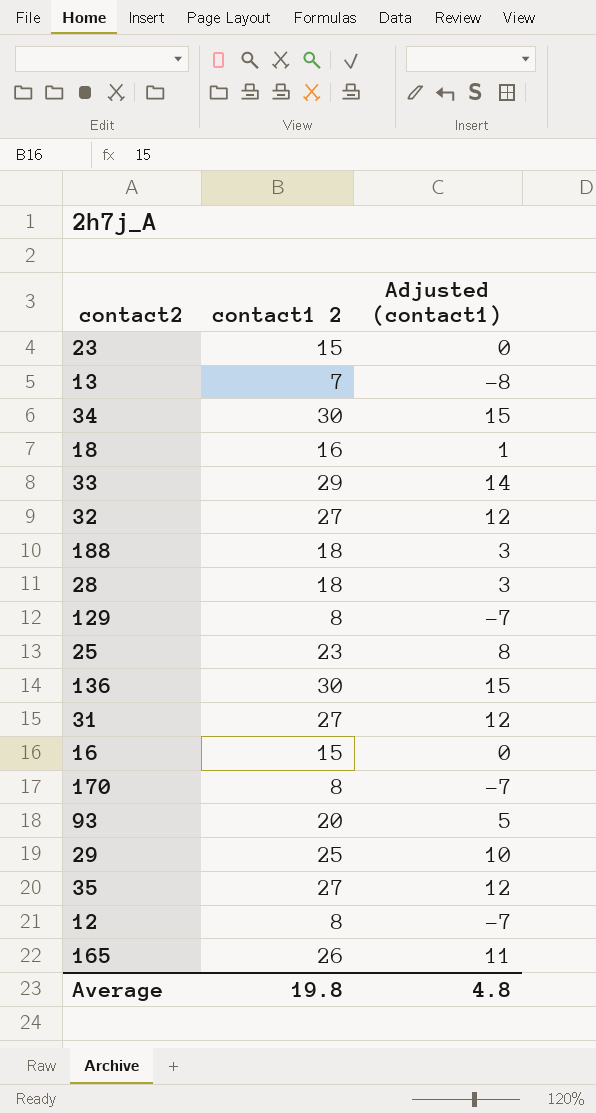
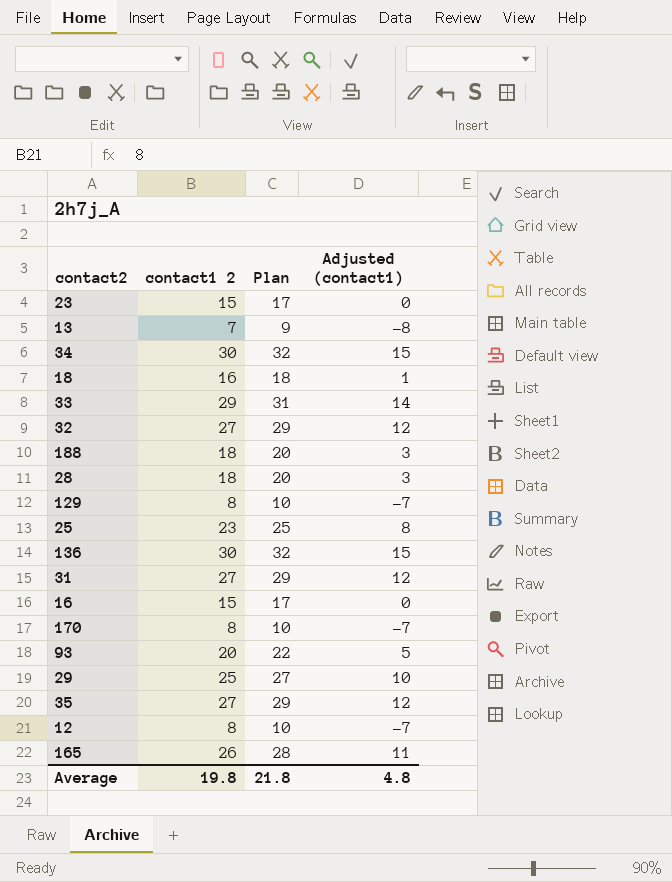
column Plan | formula: none -> [contact1 2] + 2

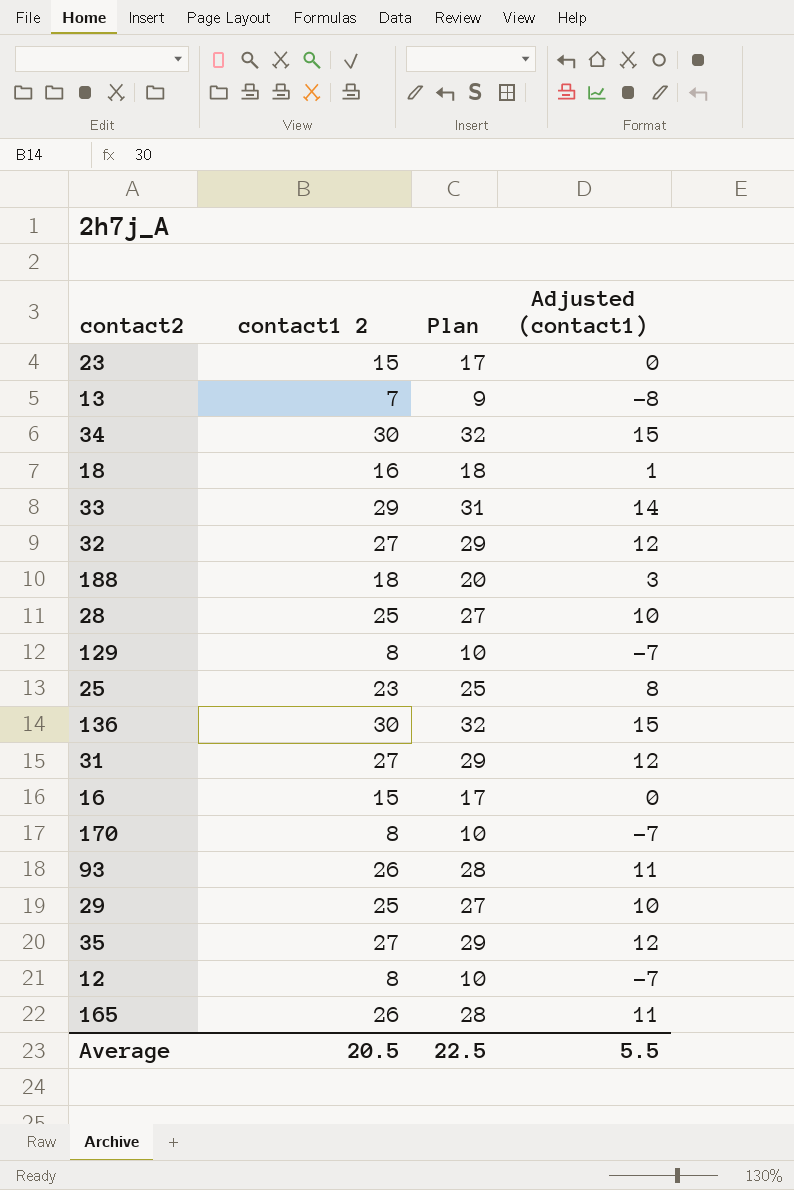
28 | contact1 2: 18 -> 25
28 | Plan: 20 -> 27
28 | Adjusted (contact1): 3 -> 10
93 | contact1 2: 20 -> 26
93 | Plan: 22 -> 28
93 | Adjusted (contact1): 5 -> 11
Average | contact1 2: 19.8 -> 20.5
Average | Plan: 21.8 -> 22.5
Average | Adjusted (contact1): 4.8 -> 5.5

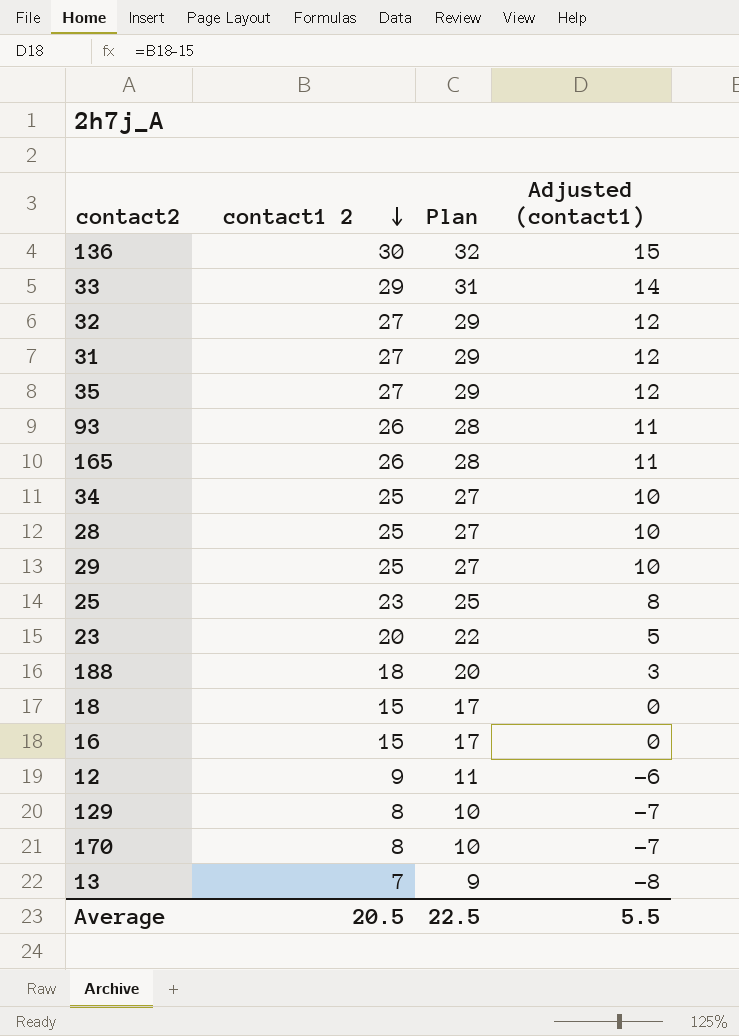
row order: none -> contact1 2 descending
34 | contact1 2: 30 -> 25
34 | Plan: 32 -> 27
34 | Adjusted (contact1): 15 -> 10
23 | contact1 2: 15 -> 20
23 | Plan: 17 -> 22
23 | Adjusted (contact1): 0 -> 5
18 | contact1 2: 16 -> 15
18 | Plan: 18 -> 17
18 | Adjusted (contact1): 1 -> 0
12 | contact1 2: 8 -> 9
12 | Plan: 10 -> 11
12 | Adjusted (contact1): -7 -> -6

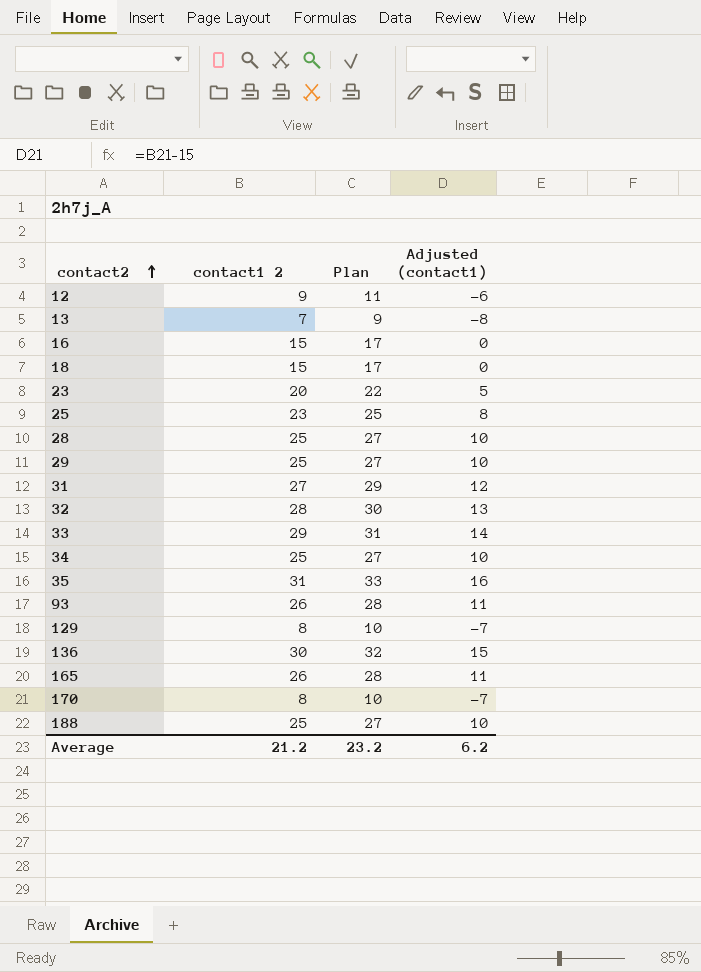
row order: contact1 2 descending -> contact2 ascending
32 | contact1 2: 27 -> 28
32 | Plan: 29 -> 30
32 | Adjusted (contact1): 12 -> 13
35 | contact1 2: 27 -> 31
35 | Plan: 29 -> 33
35 | Adjusted (contact1): 12 -> 16
188 | contact1 2: 18 -> 25
188 | Plan: 20 -> 27
188 | Adjusted (contact1): 3 -> 10
Average | contact1 2: 20.5 -> 21.2
Average | Plan: 22.5 -> 23.2
Average | Adjusted (contact1): 5.5 -> 6.2

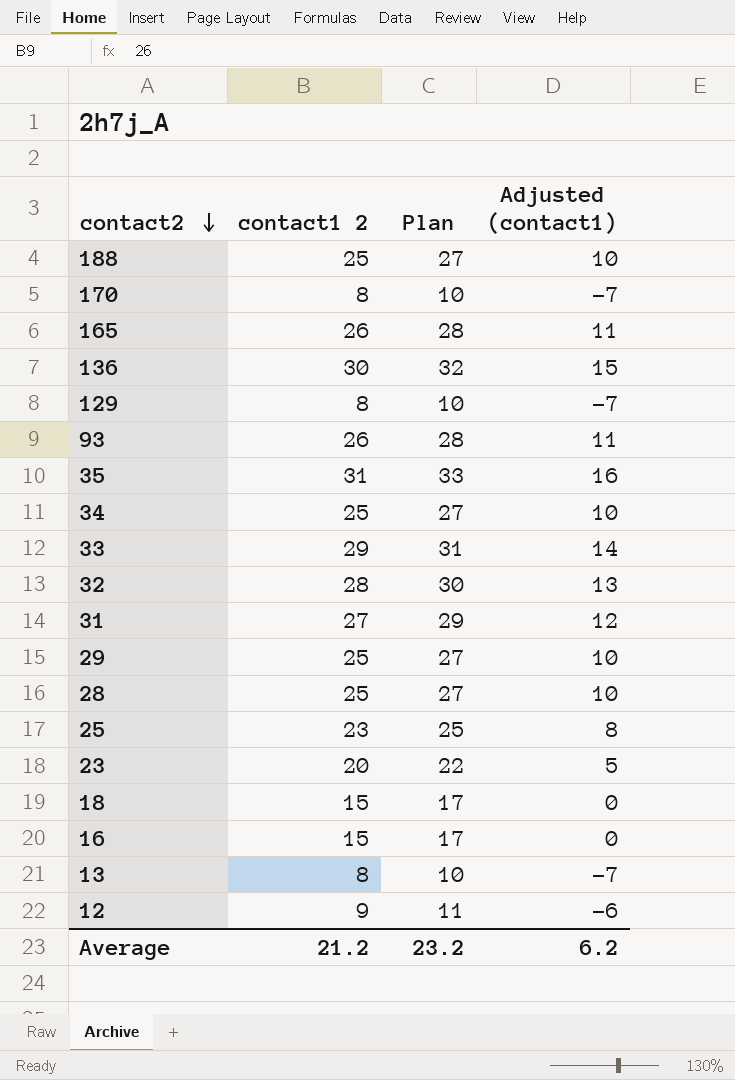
row order: contact2 ascending -> contact2 descending
13 | contact1 2: 7 -> 8
13 | Plan: 9 -> 10
13 | Adjusted (contact1): -8 -> -7

